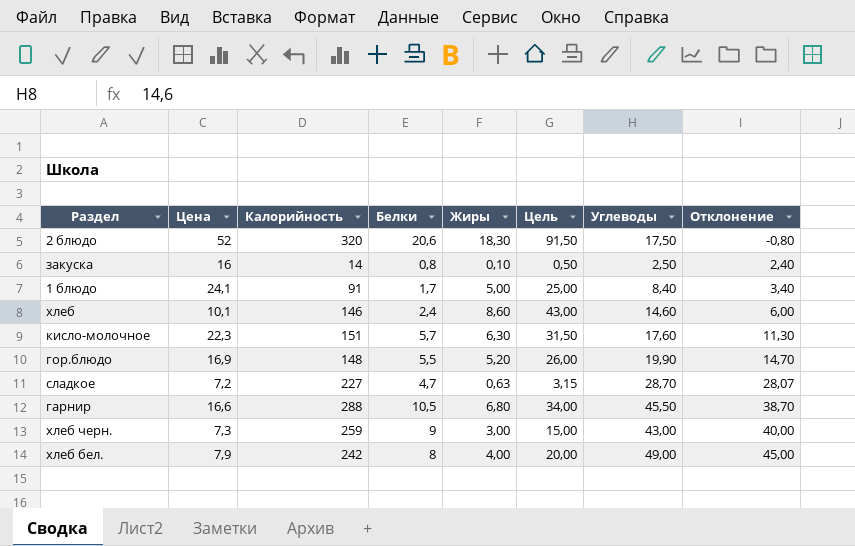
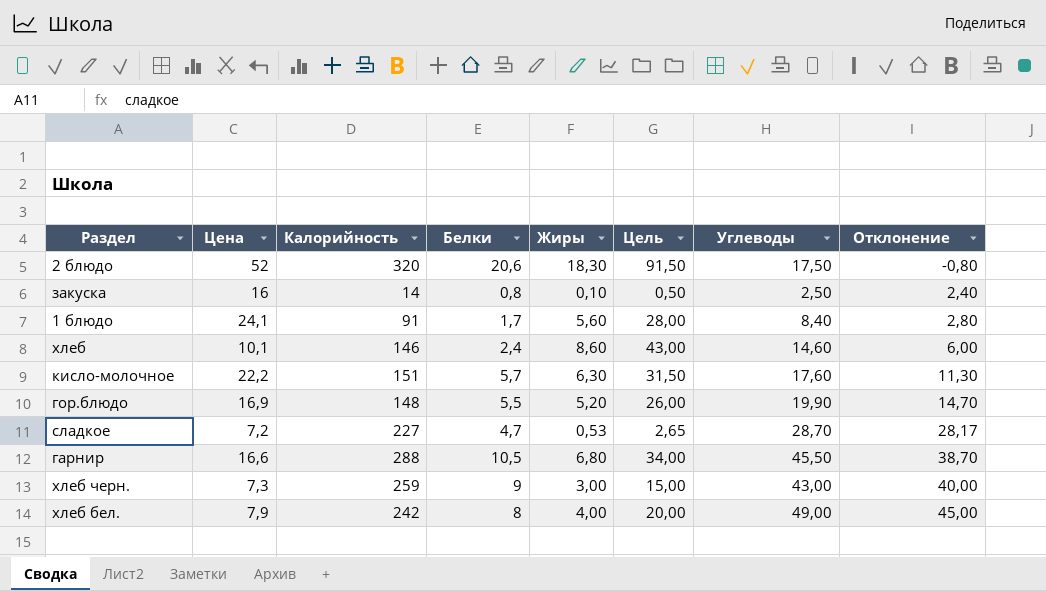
1 блюдо | Жиры: 5,00 -> 5,60
1 блюдо | Цель: 25,00 -> 28,00
1 блюдо | Отклонение: 3,40 -> 2,80
кисло-молочное | Цена: 22,3 -> 22,2
сладкое | Жиры: 0,63 -> 0,53
сладкое | Цель: 3,15 -> 2,65
сладкое | Отклонение: 28,07 -> 28,17

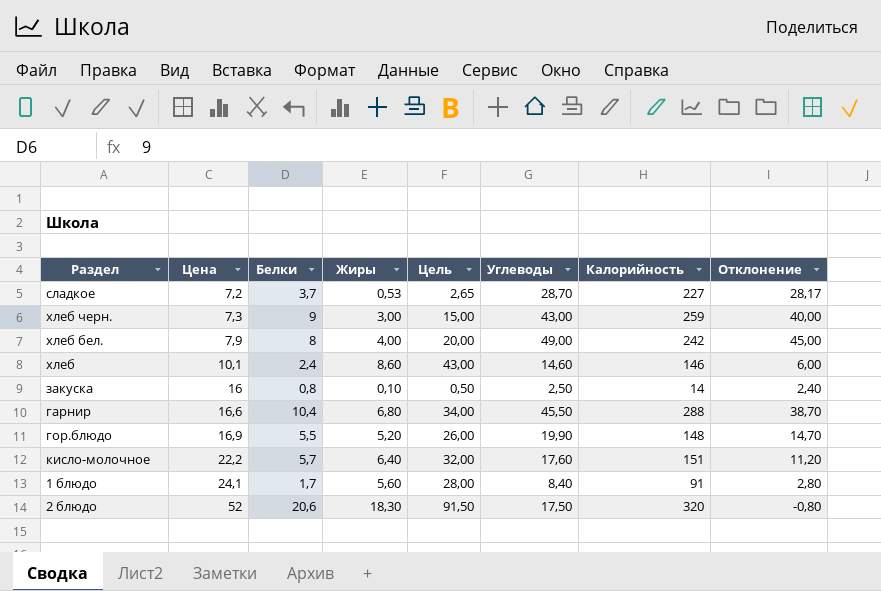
row order: Отклонение ascending -> Цена ascending
column Калорийность | position: 3 -> 7
сладкое | Белки: 4,7 -> 3,7
гарнир | Белки: 10,5 -> 10,4
кисло-молочное | Жиры: 6,30 -> 6,40
кисло-молочное | Цель: 31,50 -> 32,00
кисло-молочное | Отклонение: 11,30 -> 11,20

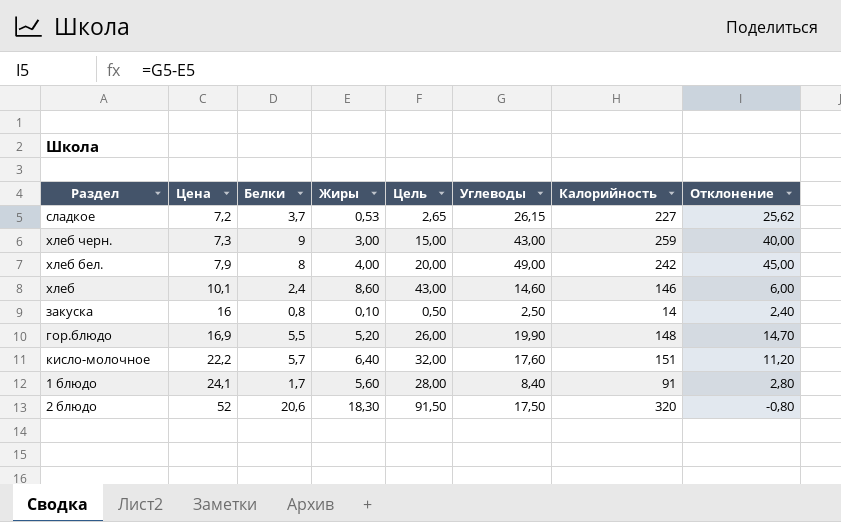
row гарнир: 16,6 | 10,4 | 6,80 | 34,00 | 45,50 | 288 | 38,70 -> none
сладкое | Углеводы: 28,70 -> 26,15
сладкое | Отклонение: 28,17 -> 25,62

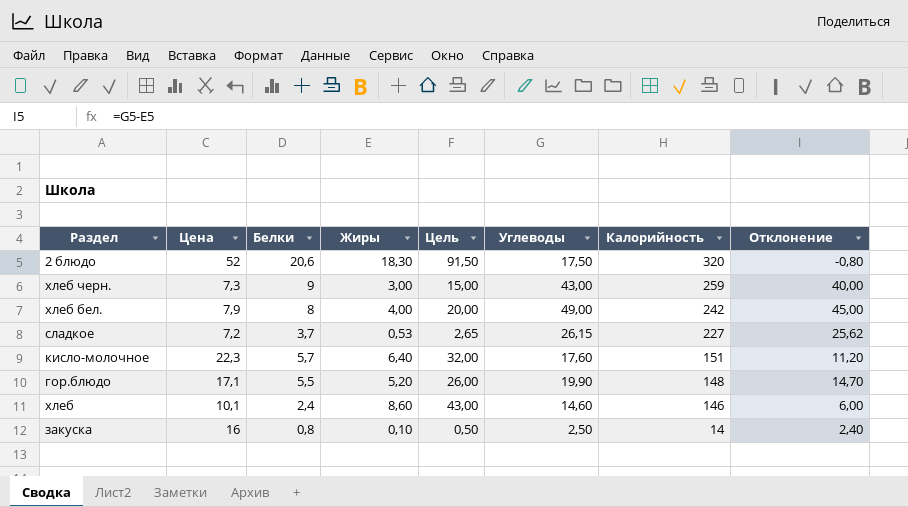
row order: Цена ascending -> Калорийность descending
row 1 блюдо: 24,1 | 1,7 | 5,60 | 28,00 | 8,40 | 91 | 2,80 -> none
кисло-молочное | Цена: 22,2 -> 22,3
гор.блюдо | Цена: 16,9 -> 17,1

